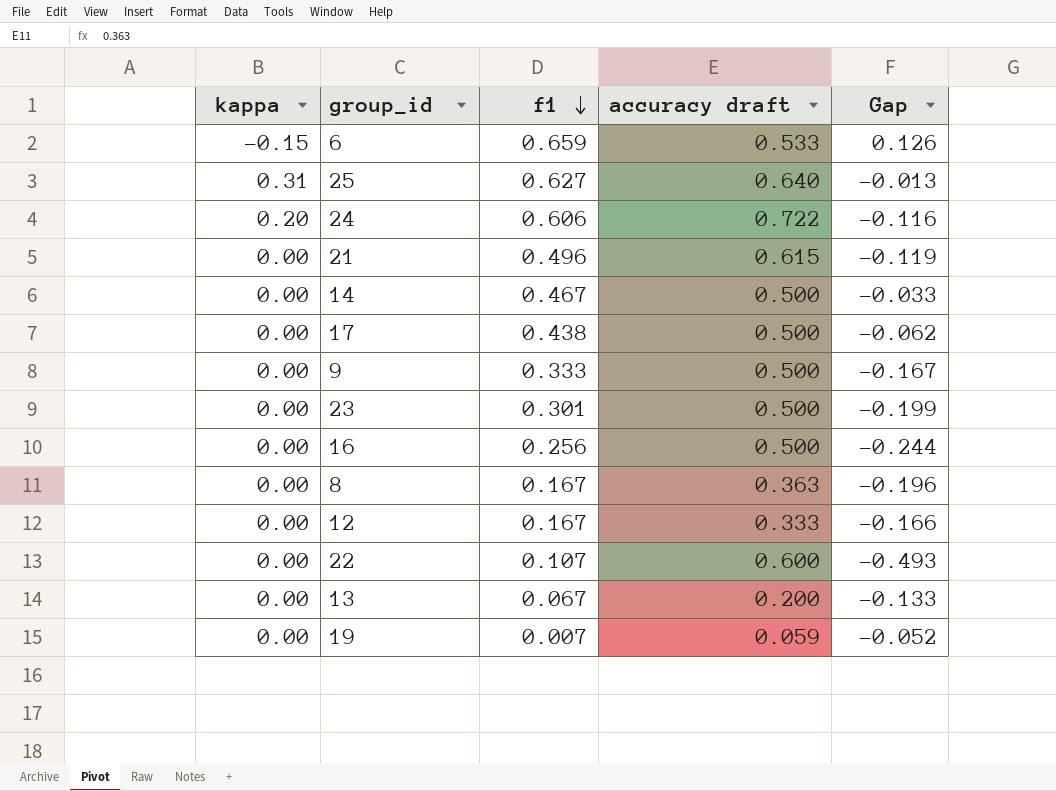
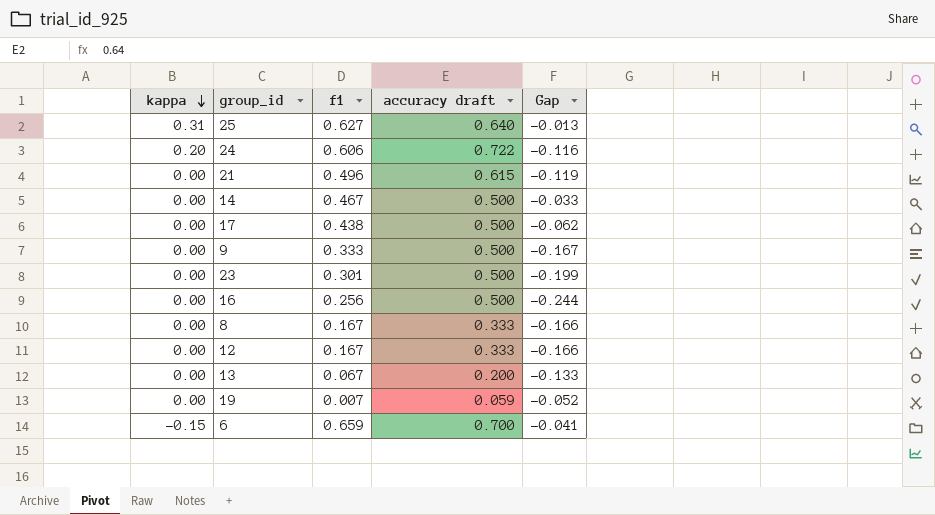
row order: f1 descending -> kappa descending
row 22: 0.00 | 0.107 | 0.600 | -0.493 -> none
8 | accuracy draft: 0.363 -> 0.333
8 | Gap: -0.196 -> -0.166
6 | accuracy draft: 0.533 -> 0.700
6 | Gap: 0.126 -> -0.041

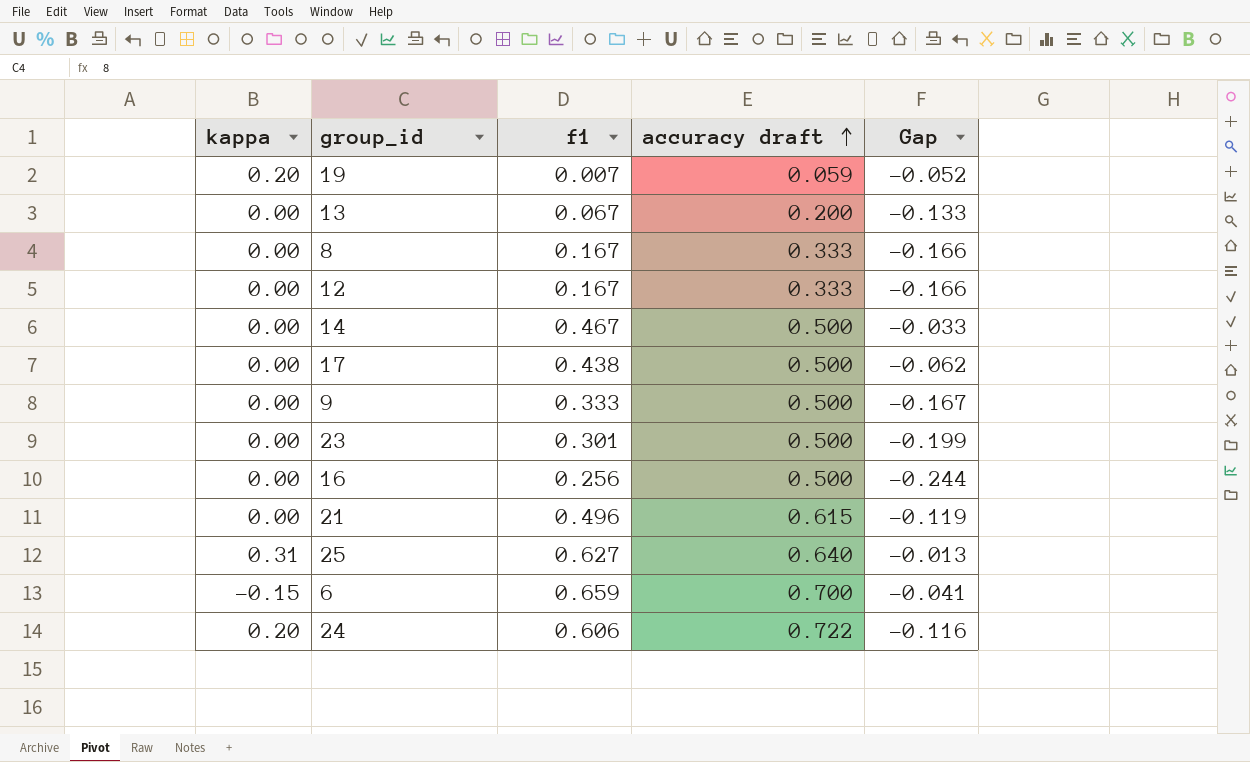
row order: kappa descending -> accuracy draft ascending
19 | kappa: 0.00 -> 0.20

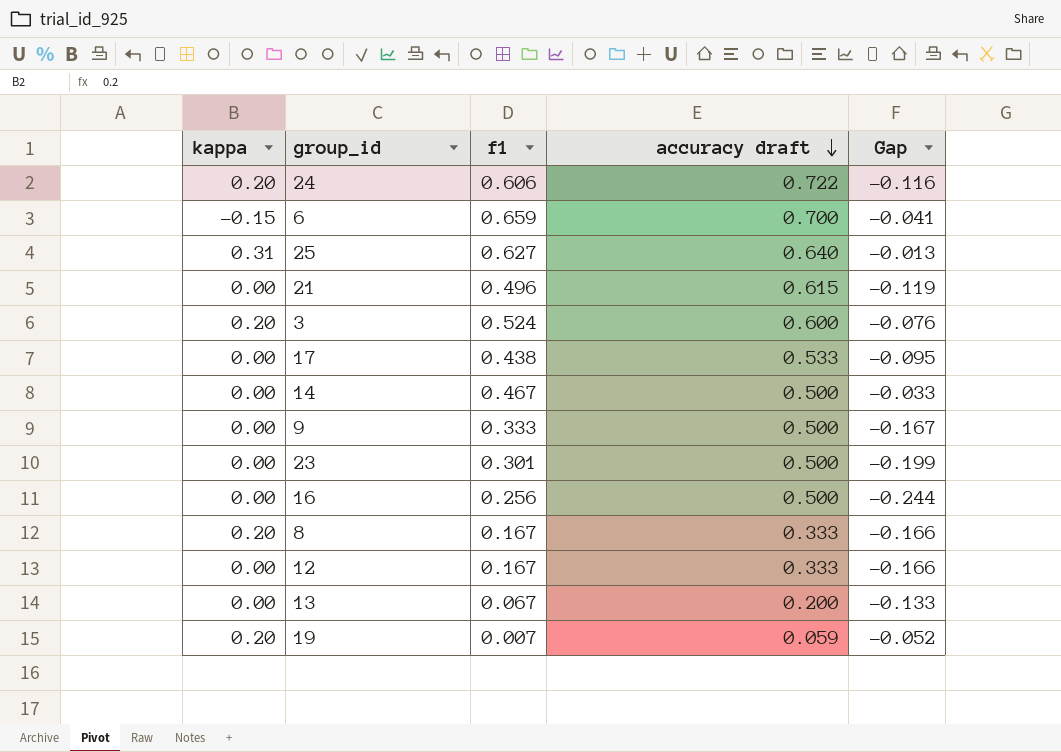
row order: accuracy draft ascending -> accuracy draft descending
row 3: none -> 0.20 | 0.524 | 0.600 | -0.076
17 | accuracy draft: 0.500 -> 0.533
17 | Gap: -0.062 -> -0.095
8 | kappa: 0.00 -> 0.20

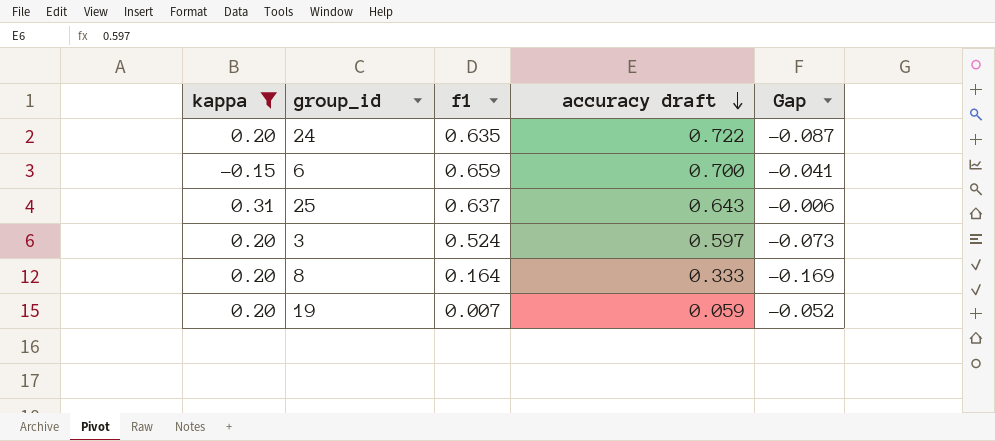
filter: none -> kappa != 0.00
24 | f1: 0.606 -> 0.635
24 | Gap: -0.116 -> -0.087
25 | f1: 0.627 -> 0.637
25 | accuracy draft: 0.640 -> 0.643
25 | Gap: -0.013 -> -0.006
3 | accuracy draft: 0.600 -> 0.597
3 | Gap: -0.076 -> -0.073
8 | f1: 0.167 -> 0.164
8 | Gap: -0.166 -> -0.169

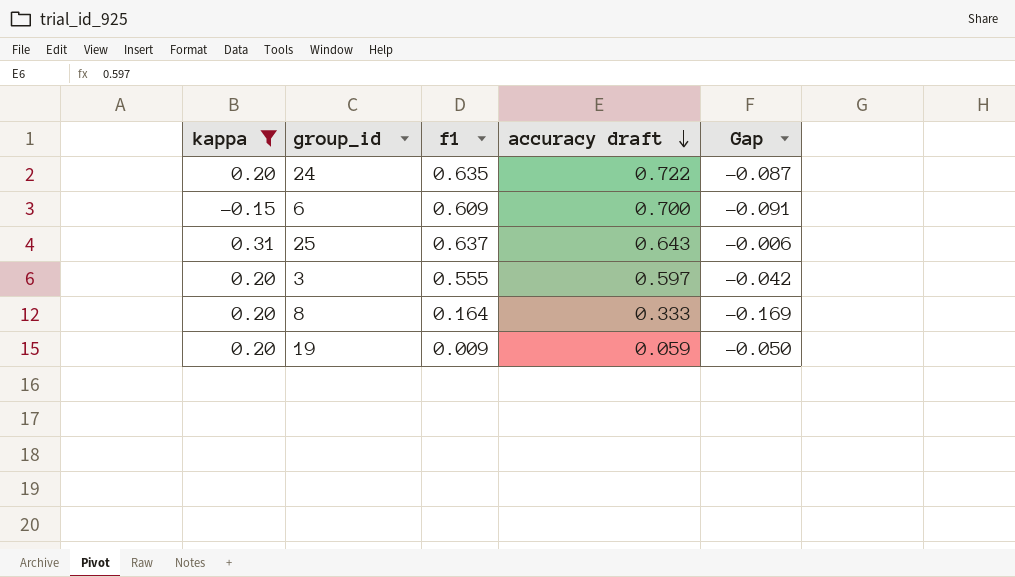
6 | f1: 0.659 -> 0.609
6 | Gap: -0.041 -> -0.091
3 | f1: 0.524 -> 0.555
3 | Gap: -0.073 -> -0.042
19 | f1: 0.007 -> 0.009
19 | Gap: -0.052 -> -0.050

